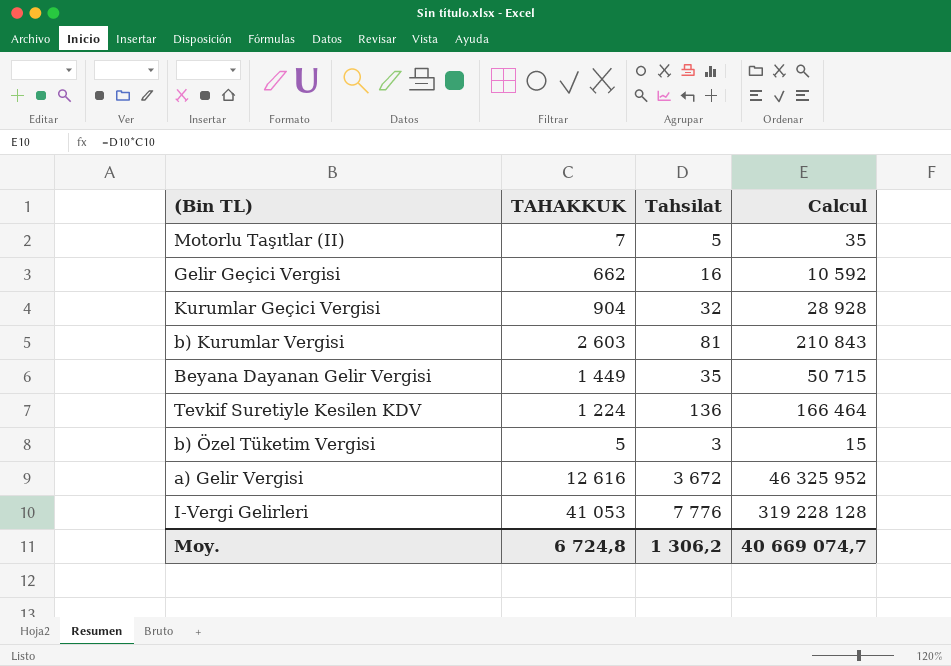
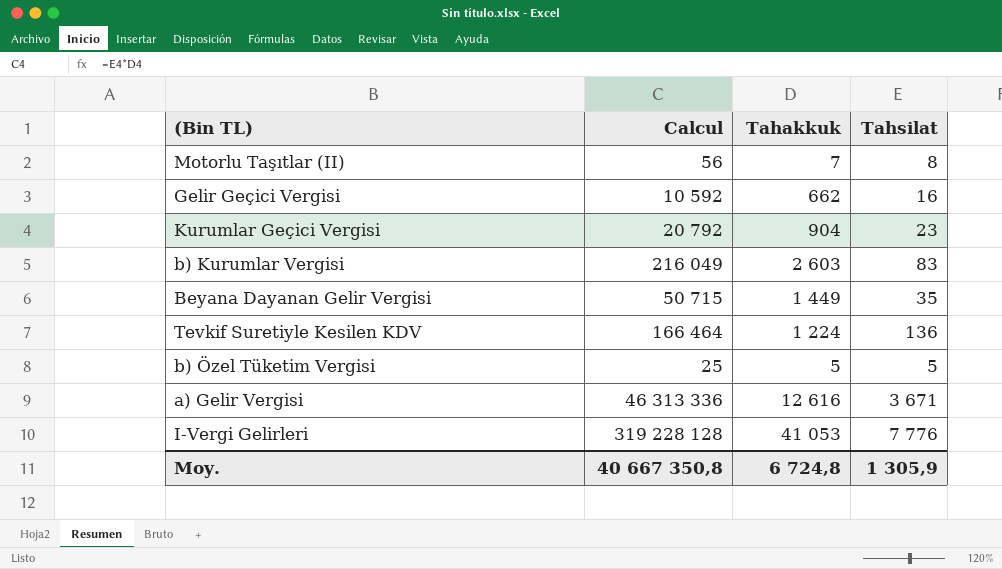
column Calcul | position: 4 -> 2
column name: TAHAKKUK -> Tahakkuk
Motorlu Taşıtlar (II) | Calcul: 35 -> 56
Motorlu Taşıtlar (II) | Tahsilat: 5 -> 8
Kurumlar Geçici Vergisi | Calcul: 28 928 -> 20 792
Kurumlar Geçici Vergisi | Tahsilat: 32 -> 23
b) Kurumlar Vergisi | Calcul: 210 843 -> 216 049
b) Kurumlar Vergisi | Tahsilat: 81 -> 83
b) Özel Tüketim Vergisi | Calcul: 15 -> 25
b) Özel Tüketim Vergisi | Tahsilat: 3 -> 5
a) Gelir Vergisi | Calcul: 46 325 952 -> 46 313 336
a) Gelir Vergisi | Tahsilat: 3 672 -> 3 671
Moy. | Calcul: 40 669 074,7 -> 40 667 350,8
Moy. | Tahsilat: 1 306,2 -> 1 305,9

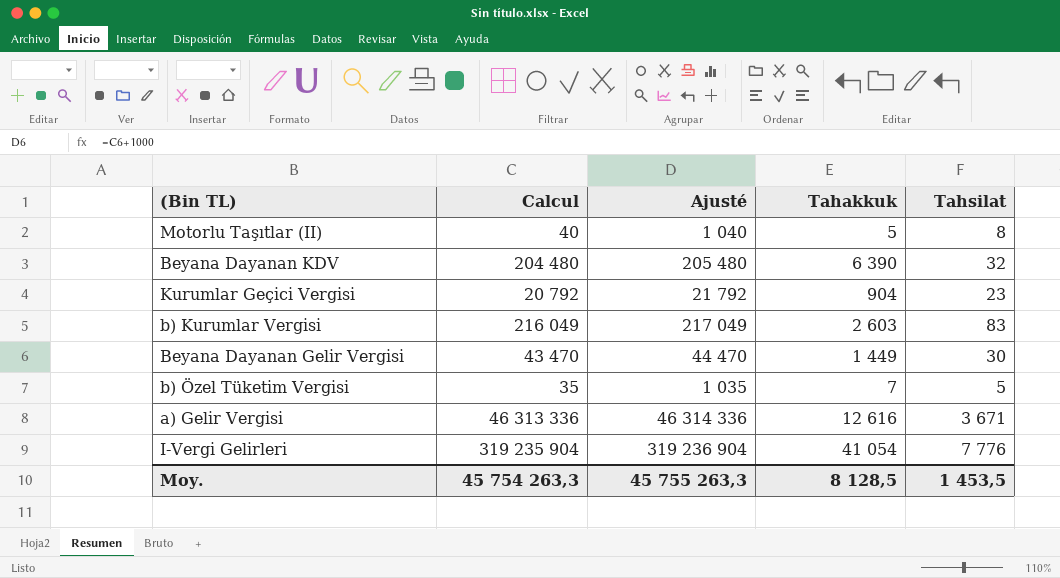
column Ajusté | formula: none -> [Calcul] + 1000
row Gelir Geçici Vergisi: 10 592 | 662 | 16 -> none
row Tevkif Suretiyle Kesilen KDV: 166 464 | 1 224 | 136 -> none
Motorlu Taşıtlar (II) | Calcul: 56 -> 40
Motorlu Taşıtlar (II) | Tahakkuk: 7 -> 5
row Beyana Dayanan KDV: none -> 204 480 | 205 480 | 6 390 | 32
Beyana Dayanan Gelir Vergisi | Calcul: 50 715 -> 43 470
Beyana Dayanan Gelir Vergisi | Tahsilat: 35 -> 30
b) Özel Tüketim Vergisi | Calcul: 25 -> 35
b) Özel Tüketim Vergisi | Tahakkuk: 5 -> 7
I-Vergi Gelirleri | Calcul: 319 228 128 -> 319 235 904
I-Vergi Gelirleri | Tahakkuk: 41 053 -> 41 054
Moy. | Calcul: 40 667 350,8 -> 45 754 263,3
Moy. | Tahakkuk: 6 724,8 -> 8 128,5
Moy. | Tahsilat: 1 305,9 -> 1 453,5

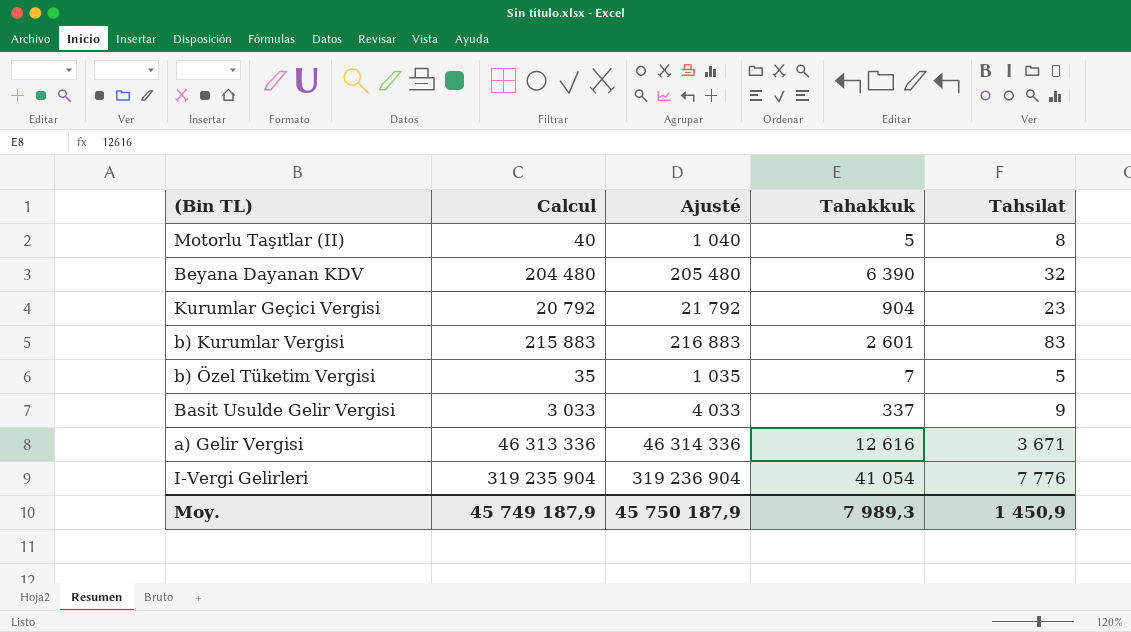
row Beyana Dayanan Gelir Vergisi: 43 470 | 44 470 | 1 449 | 30 -> none
b) Kurumlar Vergisi | Calcul: 216 049 -> 215 883
b) Kurumlar Vergisi | Ajusté: 217 049 -> 216 883
b) Kurumlar Vergisi | Tahakkuk: 2 603 -> 2 601
row Basit Usulde Gelir Vergisi: none -> 3 033 | 4 033 | 337 | 9
Moy. | Calcul: 45 754 263,3 -> 45 749 187,9
Moy. | Ajusté: 45 755 263,3 -> 45 750 187,9
Moy. | Tahakkuk: 8 128,5 -> 7 989,3
Moy. | Tahsilat: 1 453,5 -> 1 450,9

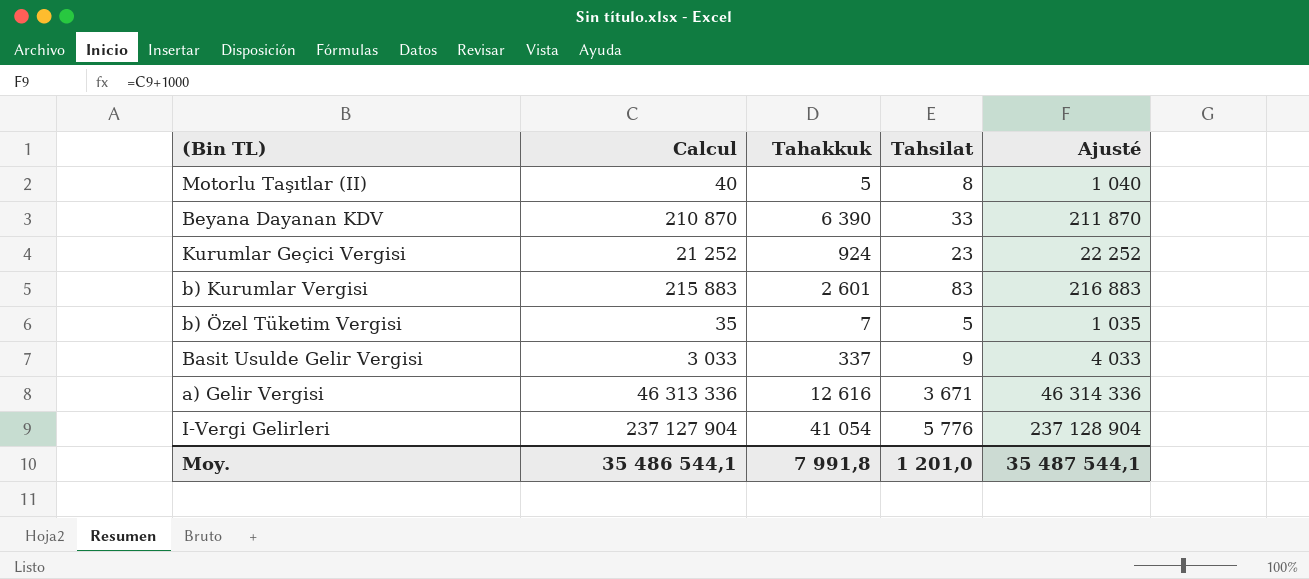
column Ajusté | position: 3 -> 5
Beyana Dayanan KDV | Calcul: 204 480 -> 210 870
Beyana Dayanan KDV | Tahsilat: 32 -> 33
Beyana Dayanan KDV | Ajusté: 205 480 -> 211 870
Kurumlar Geçici Vergisi | Calcul: 20 792 -> 21 252
Kurumlar Geçici Vergisi | Tahakkuk: 904 -> 924
Kurumlar Geçici Vergisi | Ajusté: 21 792 -> 22 252
I-Vergi Gelirleri | Calcul: 319 235 904 -> 237 127 904
I-Vergi Gelirleri | Tahsilat: 7 776 -> 5 776
I-Vergi Gelirleri | Ajusté: 319 236 904 -> 237 128 904
Moy. | Calcul: 45 749 187,9 -> 35 486 544,1
Moy. | Tahakkuk: 7 989,3 -> 7 991,8
Moy. | Tahsilat: 1 450,9 -> 1 201,0
Moy. | Ajusté: 45 750 187,9 -> 35 487 544,1

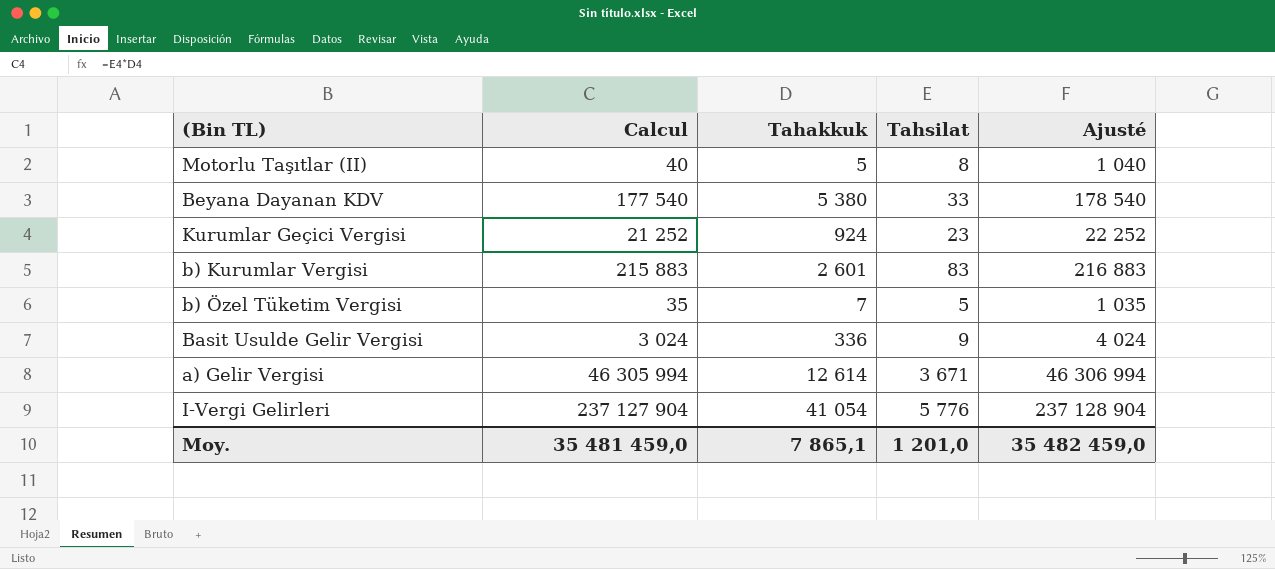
Beyana Dayanan KDV | Calcul: 210 870 -> 177 540
Beyana Dayanan KDV | Tahakkuk: 6 390 -> 5 380
Beyana Dayanan KDV | Ajusté: 211 870 -> 178 540
Basit Usulde Gelir Vergisi | Calcul: 3 033 -> 3 024
Basit Usulde Gelir Vergisi | Tahakkuk: 337 -> 336
Basit Usulde Gelir Vergisi | Ajusté: 4 033 -> 4 024
a) Gelir Vergisi | Calcul: 46 313 336 -> 46 305 994
a) Gelir Vergisi | Tahakkuk: 12 616 -> 12 614
a) Gelir Vergisi | Ajusté: 46 314 336 -> 46 306 994
Moy. | Calcul: 35 486 544,1 -> 35 481 459,0
Moy. | Tahakkuk: 7 991,8 -> 7 865,1
Moy. | Ajusté: 35 487 544,1 -> 35 482 459,0

